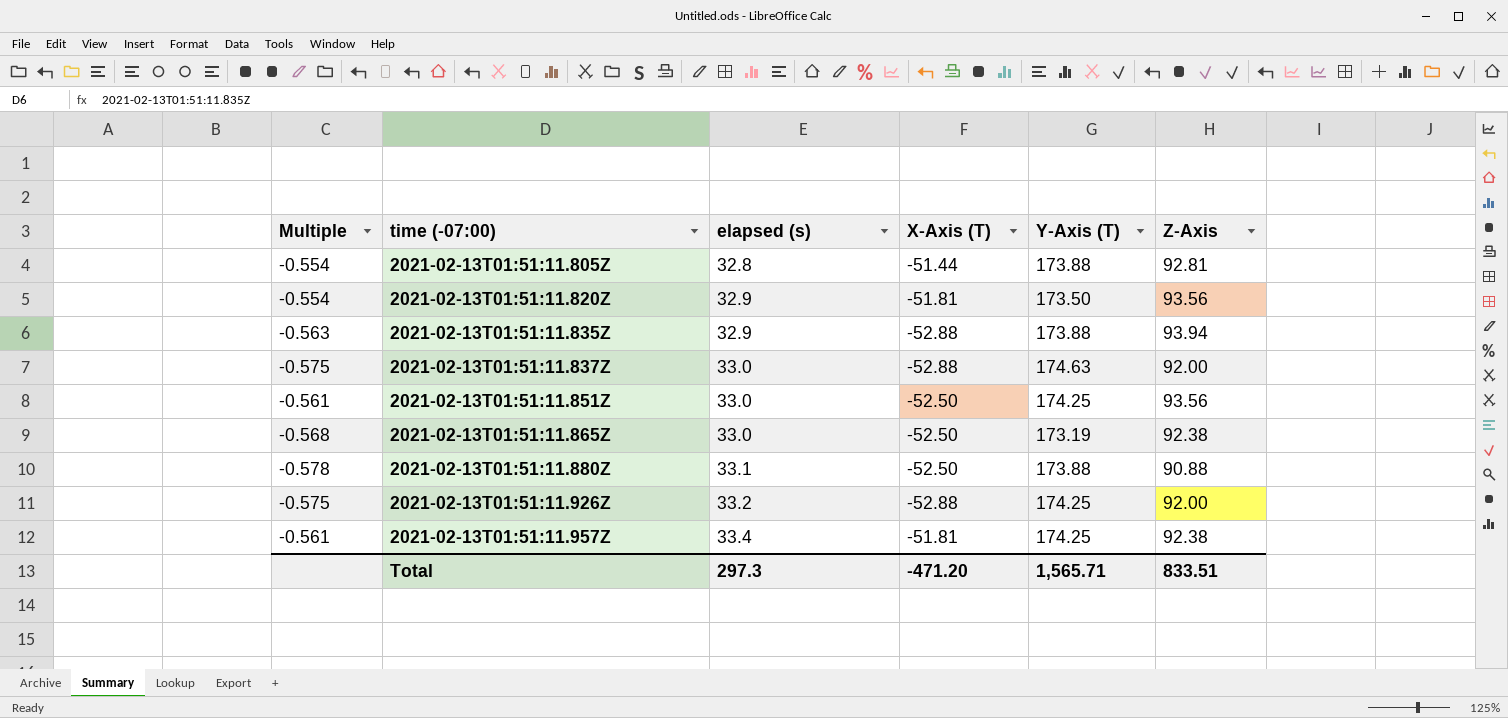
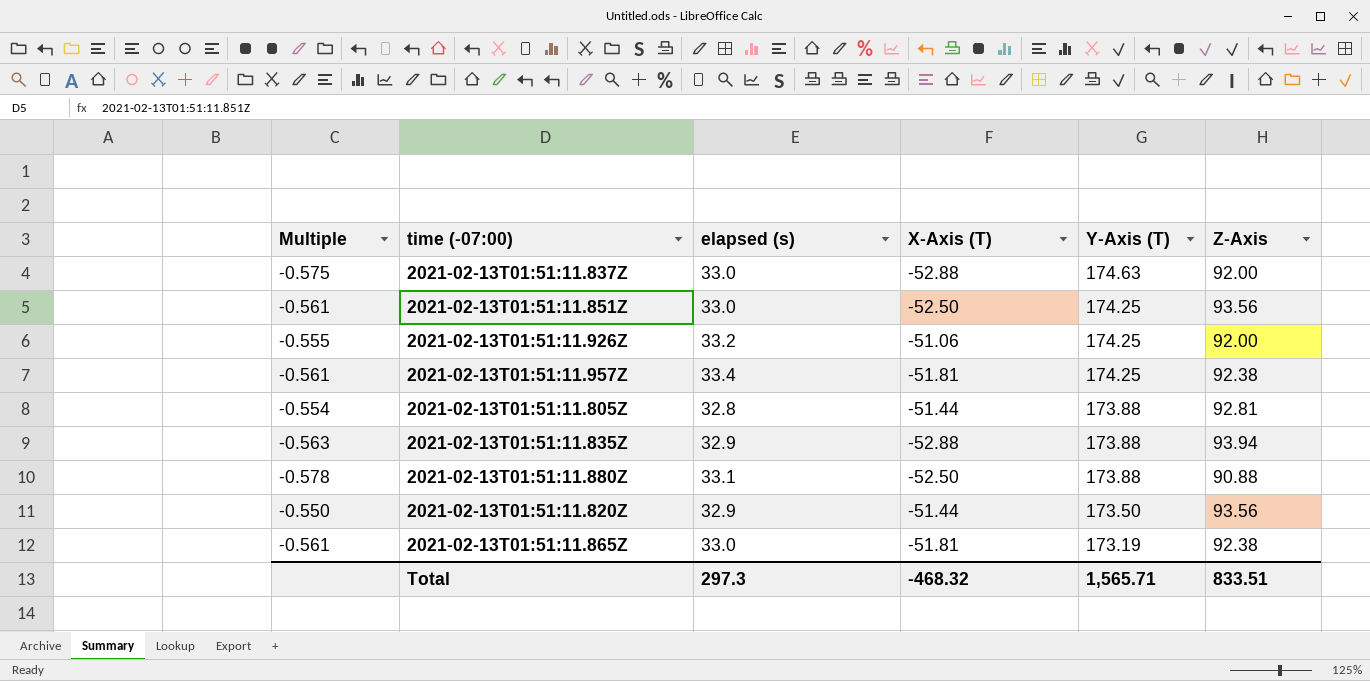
row order: time (-07:00) ascending -> Y-Axis (T) descending
2021-02-13T01:51:11.926Z | Multiple: -0.575 -> -0.555
2021-02-13T01:51:11.926Z | X-Axis (T): -52.88 -> -51.06
2021-02-13T01:51:11.820Z | Multiple: -0.554 -> -0.550
2021-02-13T01:51:11.820Z | X-Axis (T): -51.81 -> -51.44
2021-02-13T01:51:11.865Z | Multiple: -0.568 -> -0.561
2021-02-13T01:51:11.865Z | X-Axis (T): -52.50 -> -51.81
Total | X-Axis (T): -471.20 -> -468.32

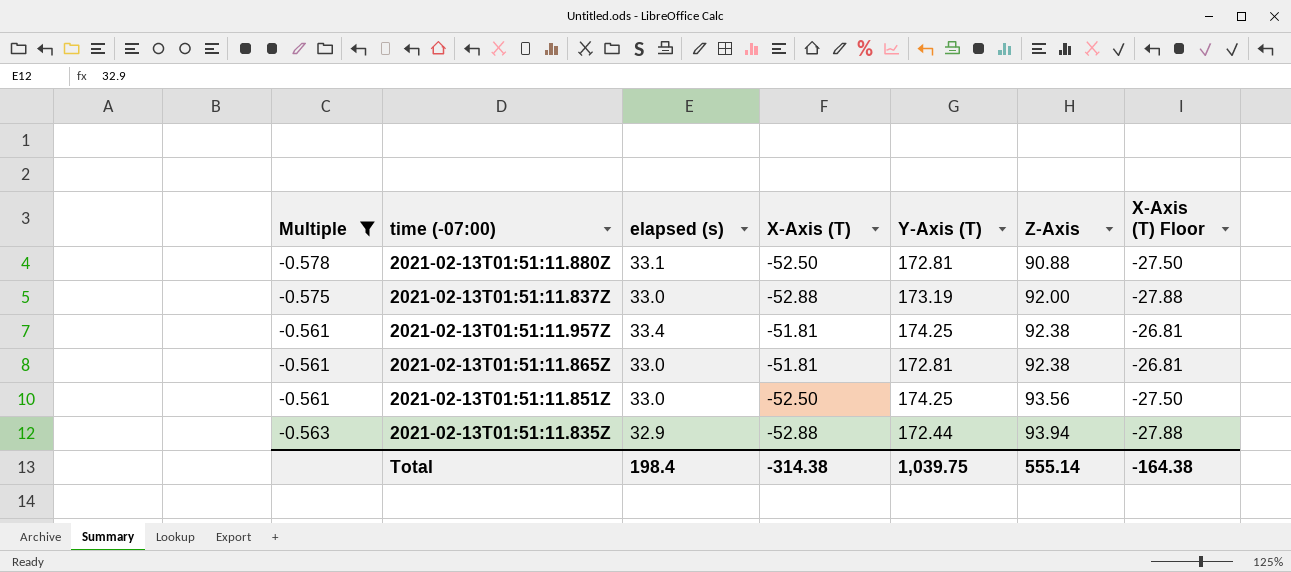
filter: none -> Multiple <= -0.561
row order: Y-Axis (T) descending -> Z-Axis ascending
column X-Axis (T) Floor | formula: none -> [X-Axis (T)] + 25
2021-02-13T01:51:11.880Z | Y-Axis (T): 173.88 -> 172.81
2021-02-13T01:51:11.837Z | Y-Axis (T): 174.63 -> 173.19
2021-02-13T01:51:11.865Z | Y-Axis (T): 173.19 -> 172.81
2021-02-13T01:51:11.835Z | Y-Axis (T): 173.88 -> 172.44
Total | elapsed (s): 297.3 -> 198.4
Total | X-Axis (T): -468.32 -> -314.38
Total | Y-Axis (T): 1,565.71 -> 1,039.75
Total | Z-Axis: 833.51 -> 555.14

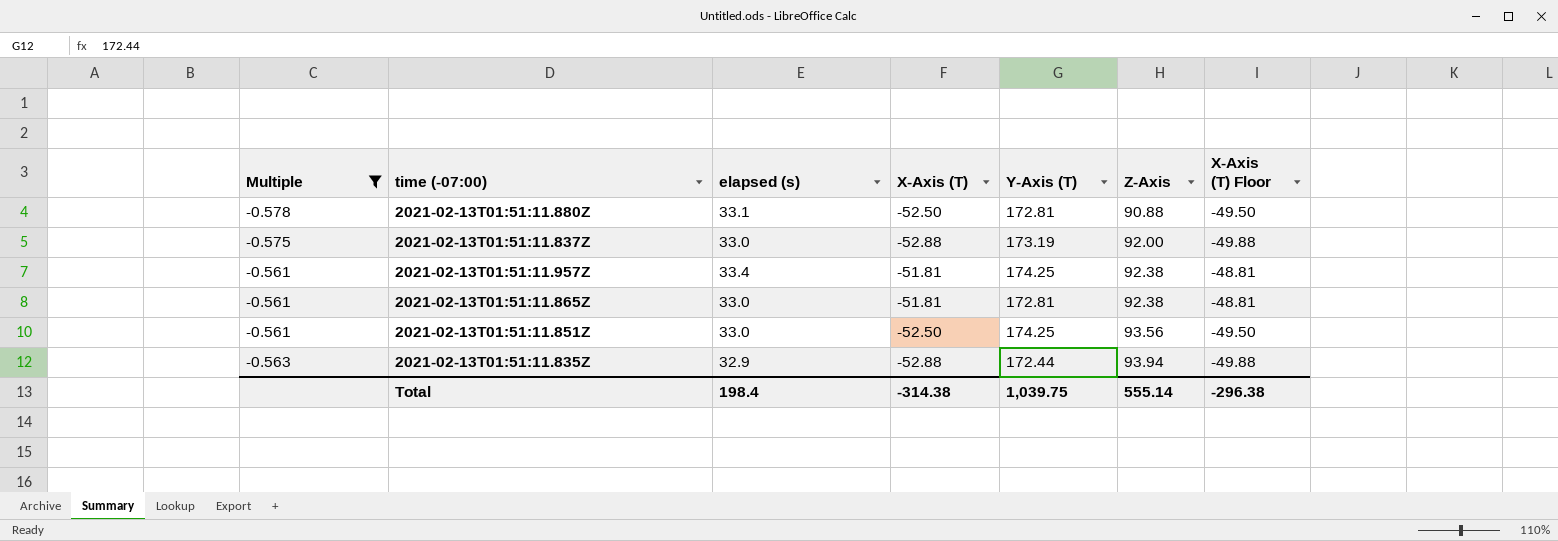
column X-Axis (T) Floor | formula: [X-Axis (T)] + 25 -> [X-Axis (T)] + 3
Total | X-Axis (T) Floor: -164.38 -> -296.38

